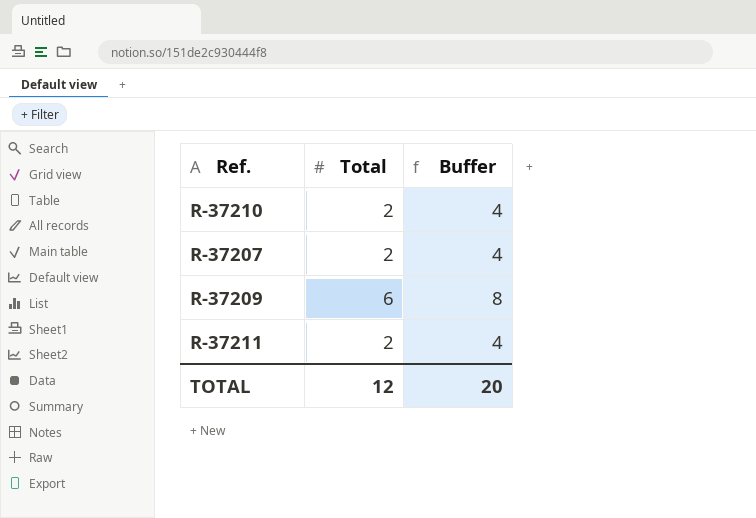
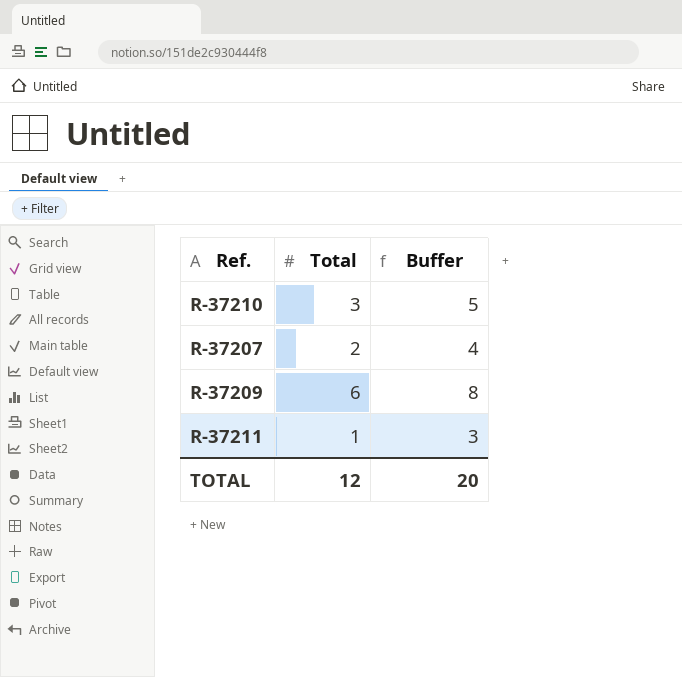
R-37210 | Total: 2 -> 3
R-37210 | Buffer: 4 -> 5
R-37211 | Total: 2 -> 1
R-37211 | Buffer: 4 -> 3

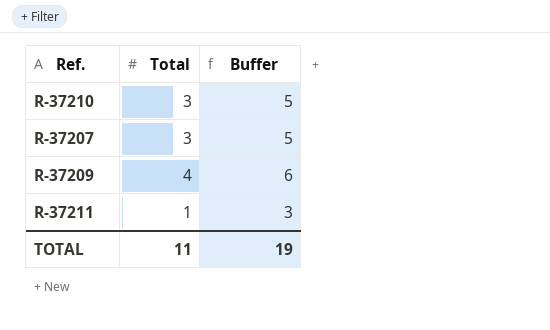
R-37207 | Total: 2 -> 3
R-37207 | Buffer: 4 -> 5
R-37209 | Total: 6 -> 4
R-37209 | Buffer: 8 -> 6
TOTAL | Total: 12 -> 11
TOTAL | Buffer: 20 -> 19

